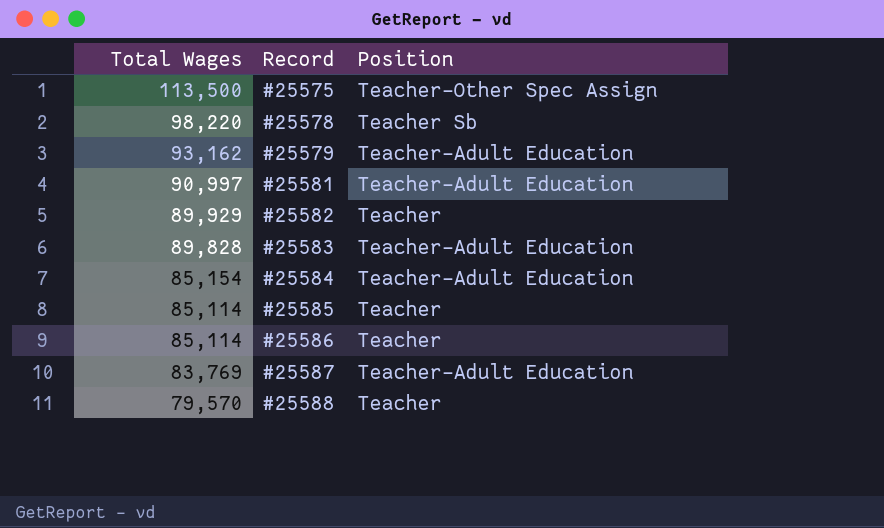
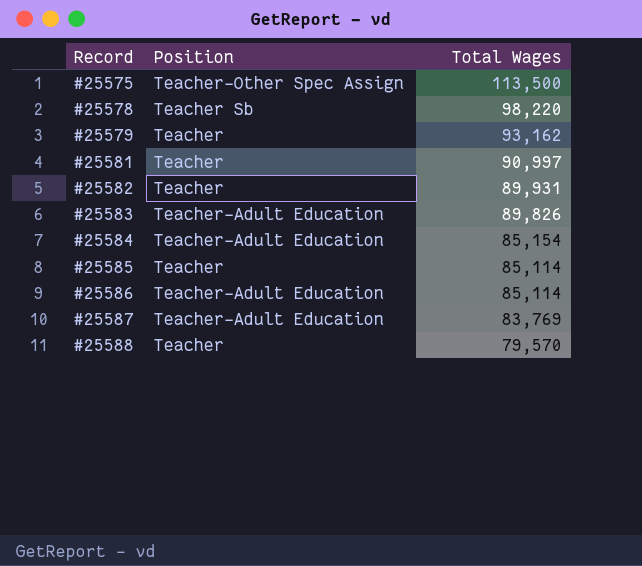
column Total Wages | position: 1 -> 3
#25579 | Position: Teacher-Adult Education -> Teacher
#25581 | Position: Teacher-Adult Education -> Teacher
#25582 | Total Wages: 89,929 -> 89,931
#25583 | Total Wages: 89,828 -> 89,826
#25586 | Position: Teacher -> Teacher-Adult Education

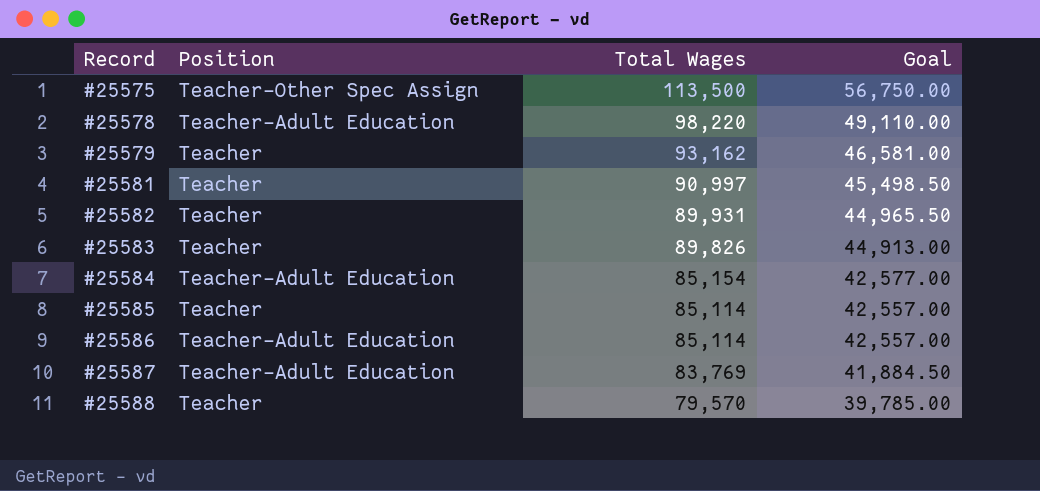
column Goal | formula: none -> [Total Wages] * 0.5
#25578 | Position: Teacher Sb -> Teacher-Adult Education
#25583 | Position: Teacher-Adult Education -> Teacher

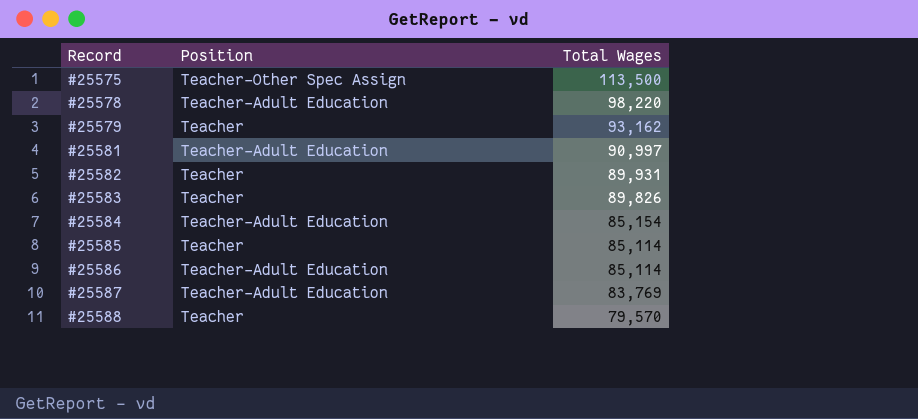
column Goal | formula: [Total Wages] * 0.5 -> none
#25581 | Position: Teacher -> Teacher-Adult Education

